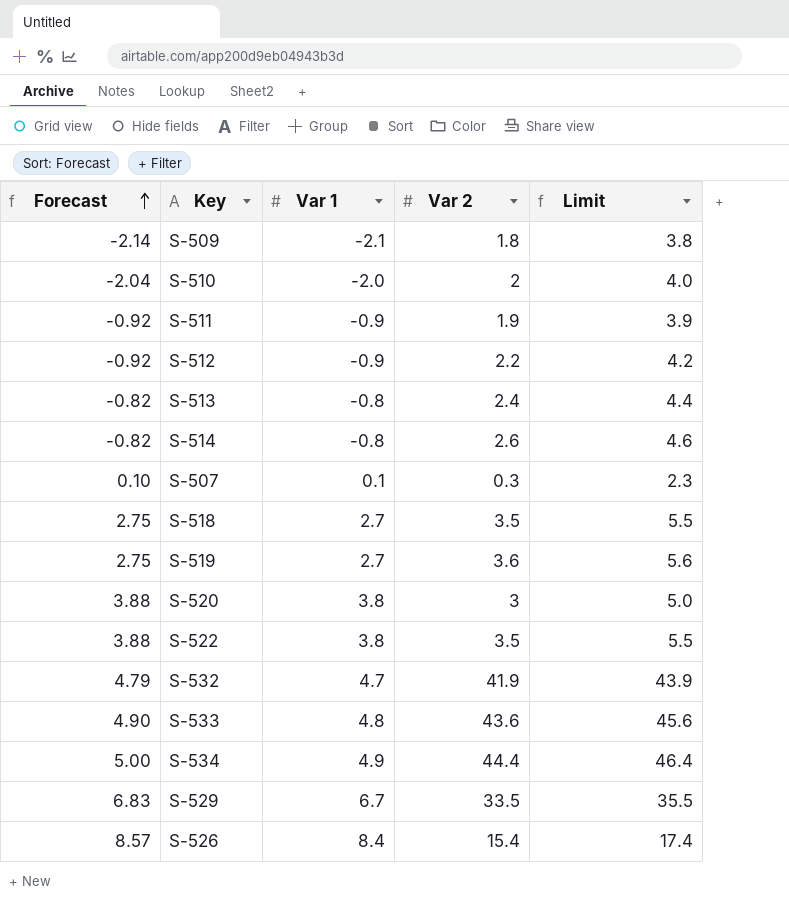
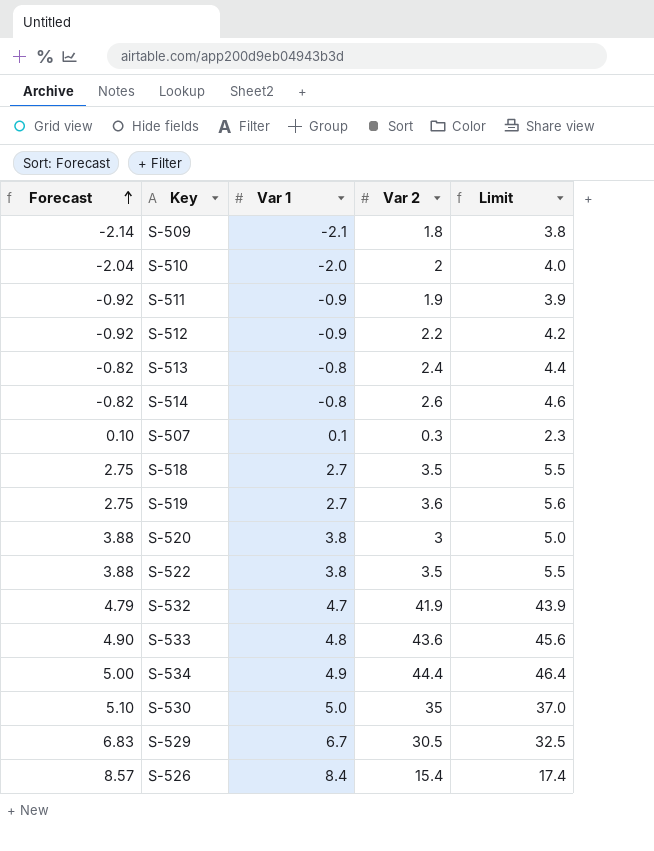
row S-530: none -> 5.10 | 5.0 | 35 | 37.0
S-529 | Var 2: 33.5 -> 30.5
S-529 | Limit: 35.5 -> 32.5

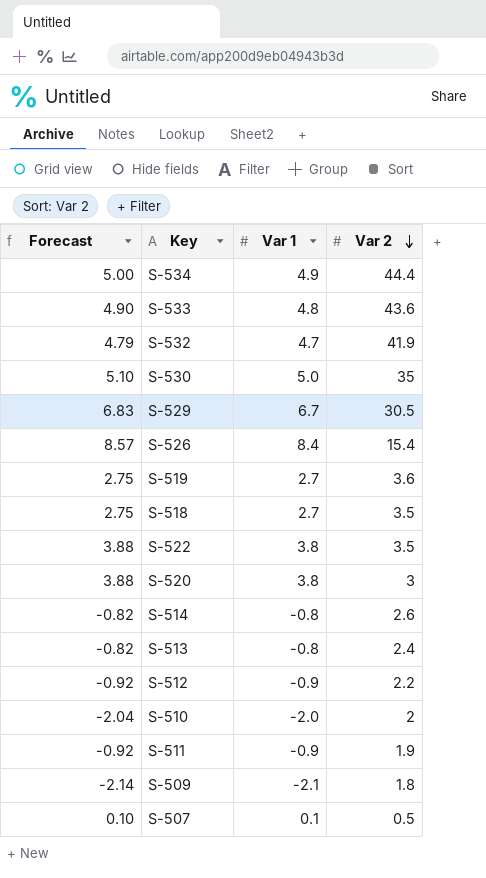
row order: Forecast ascending -> Var 2 descending
column Limit | formula: [Var 2] + 2 -> none
S-507 | Var 2: 0.3 -> 0.5

